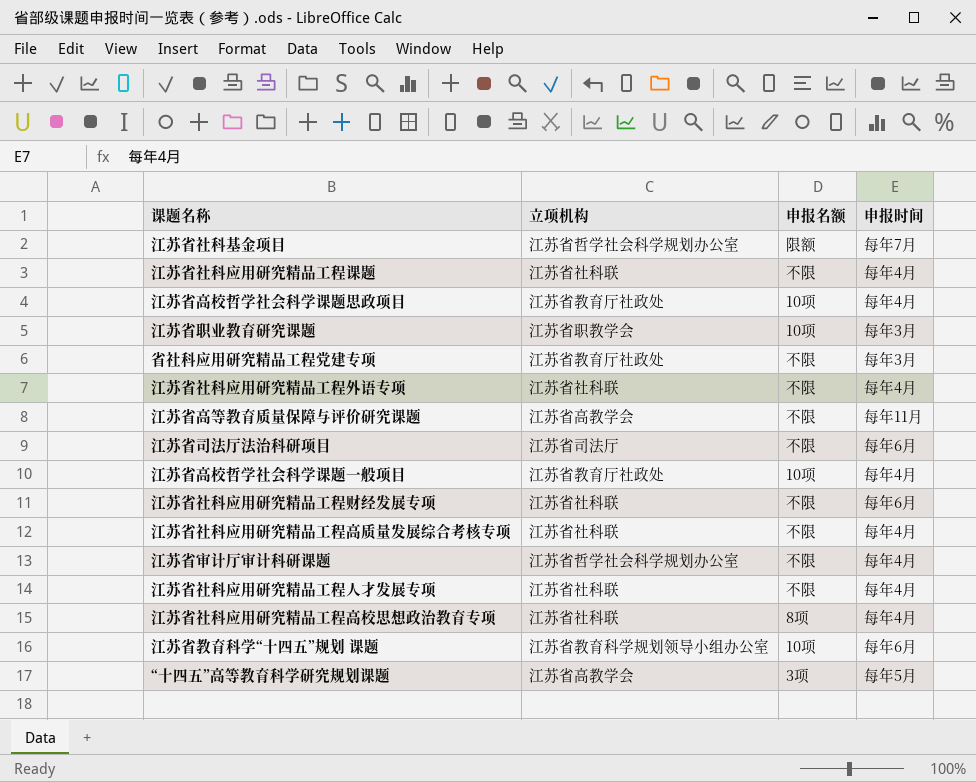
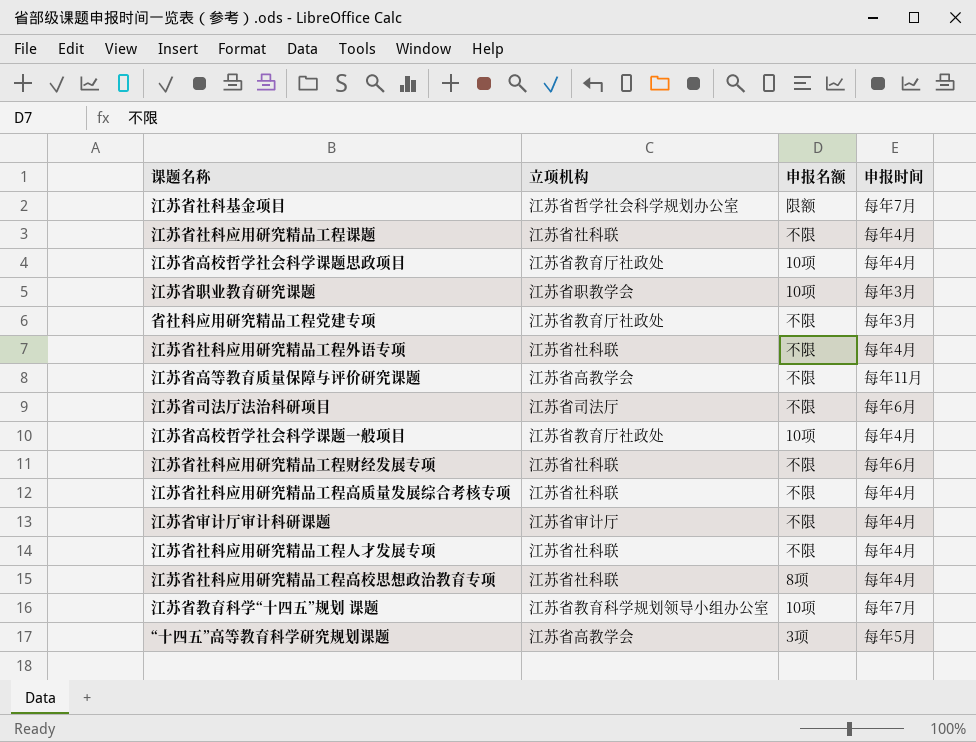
江苏省审计厅审计科研课题 | 立项机构: 江苏省哲学社会科学规划办公室 -> 江苏省审计厅
江苏省教育科学“十四五”规划 课题 | 申报时间: 每年6月 -> 每年7月

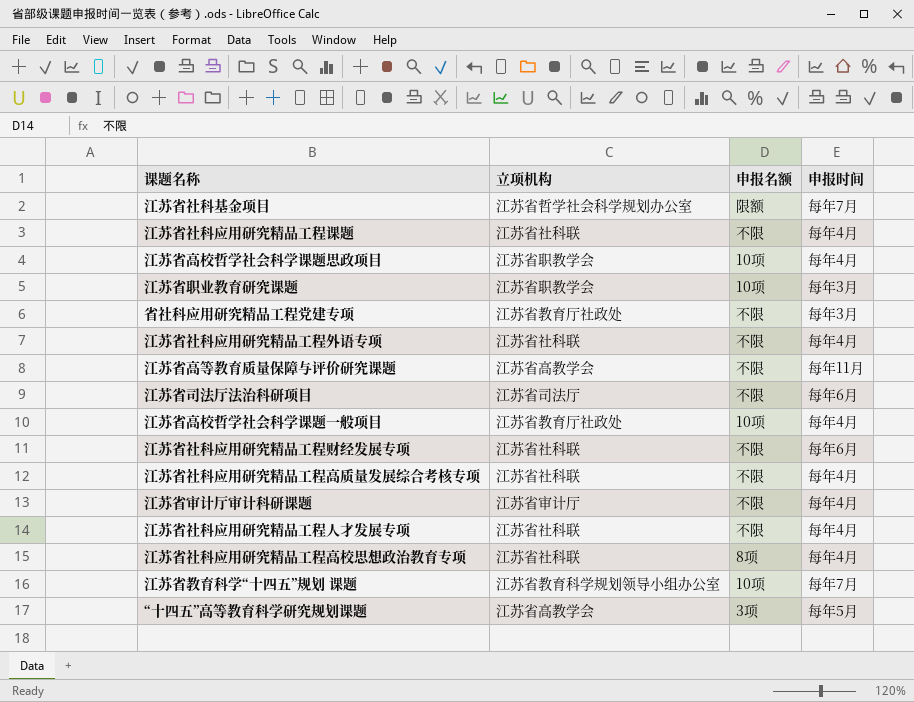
江苏省高校哲学社会科学课题思政项目 | 立项机构: 江苏省教育厅社政处 -> 江苏省职教学会

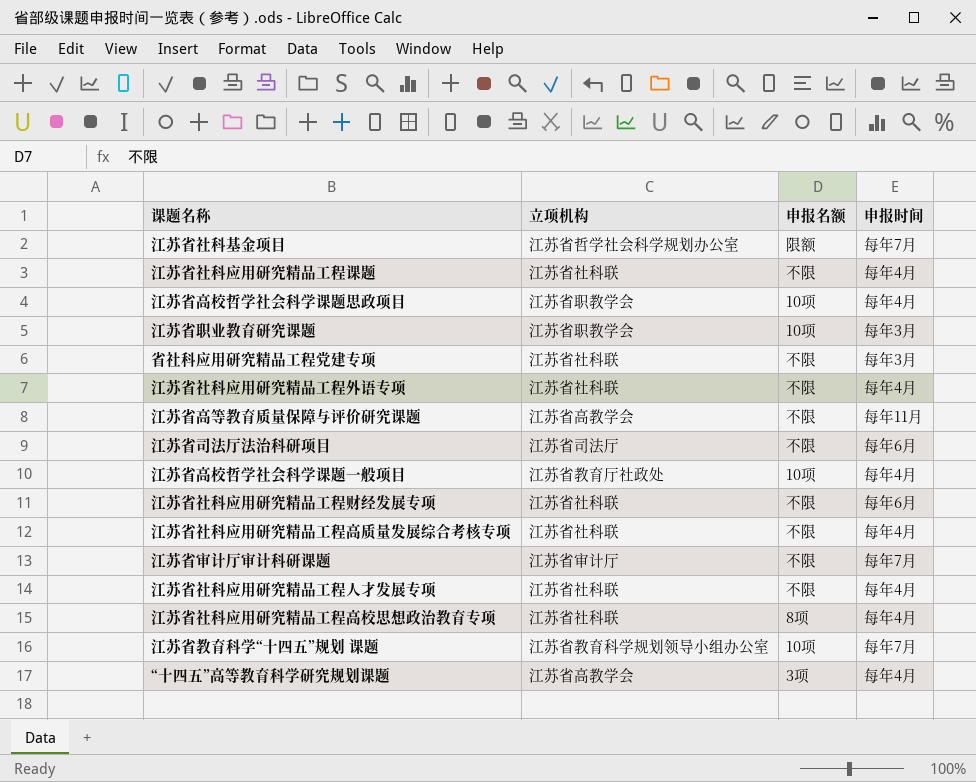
省社科应用研究精品工程党建专项 | 立项机构: 江苏省教育厅社政处 -> 江苏省社科联
江苏省审计厅审计科研课题 | 申报时间: 每年4月 -> 每年7月
“十四五”高等教育科学研究规划课题 | 申报时间: 每年5月 -> 每年4月

